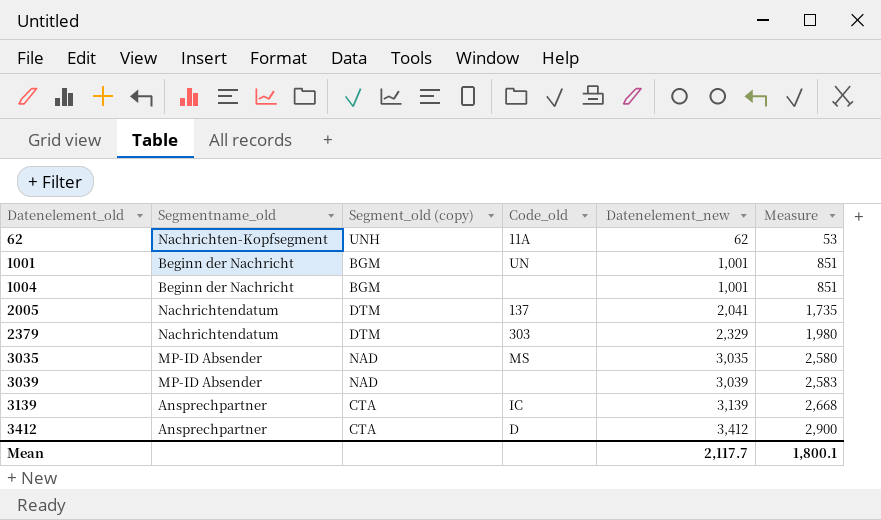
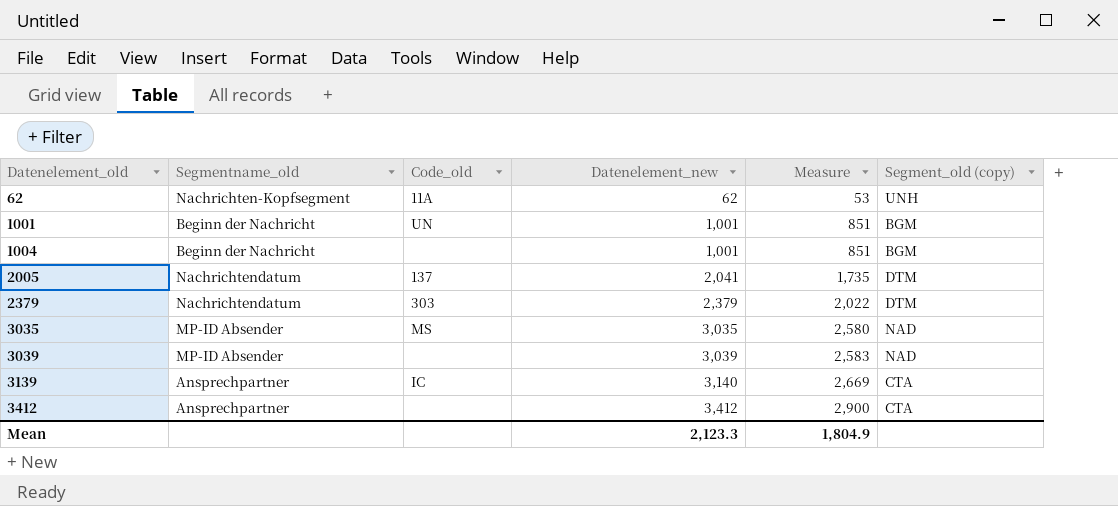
column Segment_old (copy) | position: 3 -> 6
2379 | Datenelement_new: 2,329 -> 2,379
2379 | Measure: 1,980 -> 2,022
3139 | Datenelement_new: 3,139 -> 3,140
3139 | Measure: 2,668 -> 2,669
3412 | Code_old: D -> none
Mean | Datenelement_new: 2,117.7 -> 2,123.3
Mean | Measure: 1,800.1 -> 1,804.9

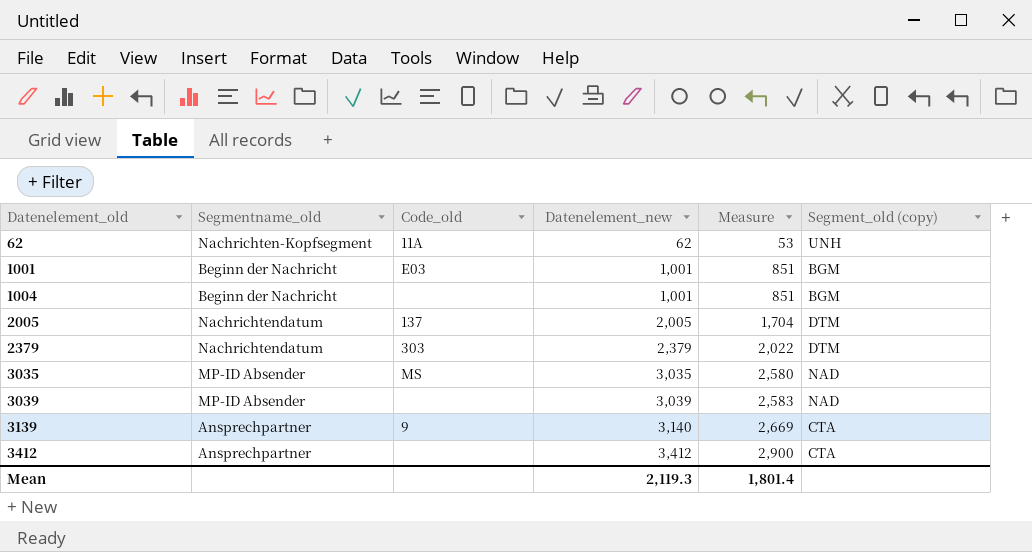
1001 | Code_old: UN -> E03
2005 | Datenelement_new: 2,041 -> 2,005
2005 | Measure: 1,735 -> 1,704
3139 | Code_old: IC -> 9
Mean | Datenelement_new: 2,123.3 -> 2,119.3
Mean | Measure: 1,804.9 -> 1,801.4

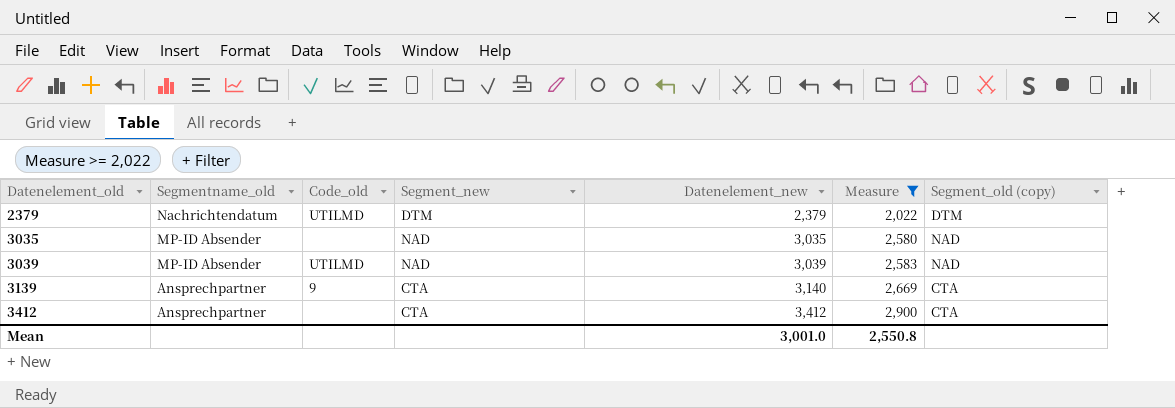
filter: none -> Measure >= 2,022
column Segment_new | position: none -> 4
2379 | Code_old: 303 -> UTILMD
3035 | Code_old: MS -> none
3039 | Code_old: none -> UTILMD
Mean | Datenelement_new: 2,119.3 -> 3,001.0
Mean | Measure: 1,801.4 -> 2,550.8

